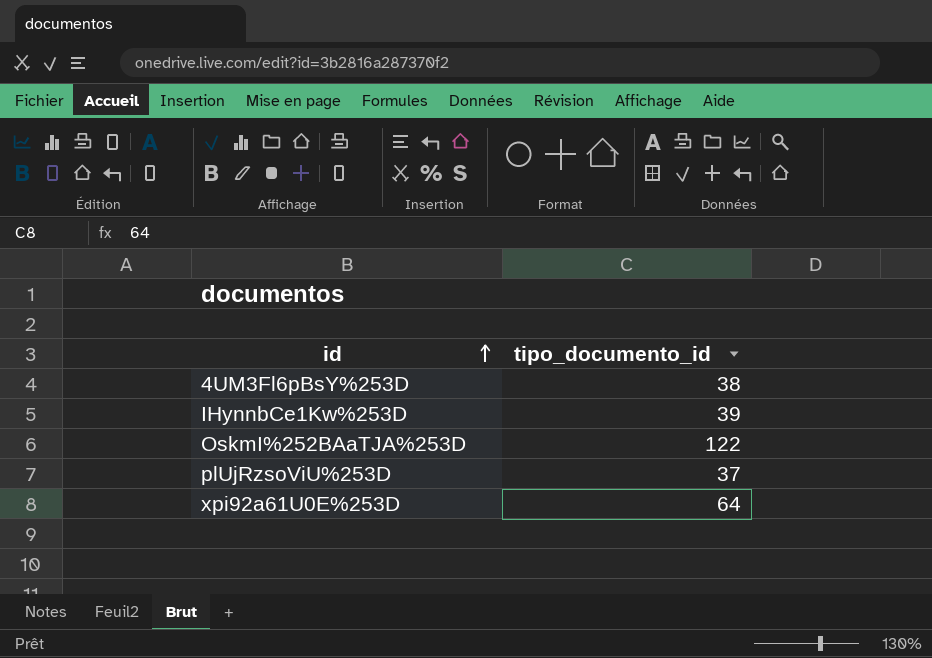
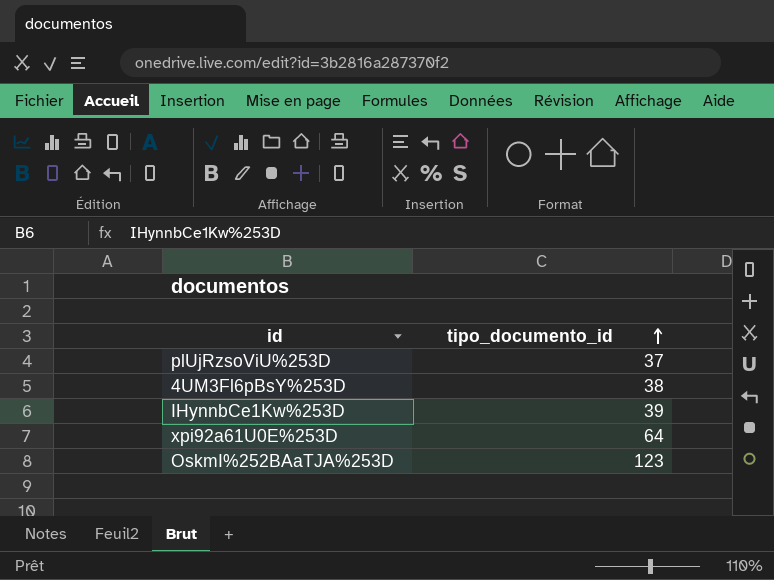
row order: id ascending -> tipo_documento_id ascending
OskmI%252BAaTJA%253D | tipo_documento_id: 122 -> 123

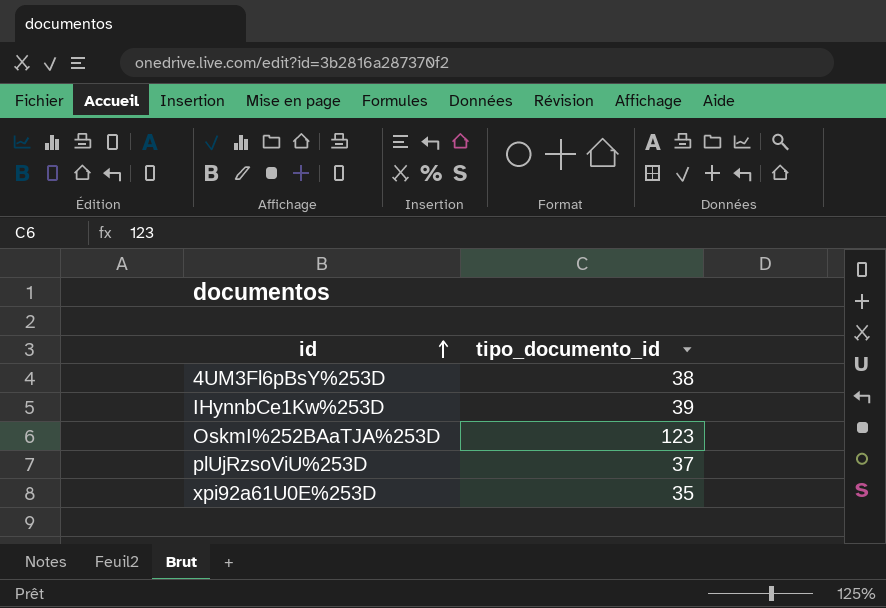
row order: tipo_documento_id ascending -> id ascending
xpi92a61U0E%253D | tipo_documento_id: 64 -> 35

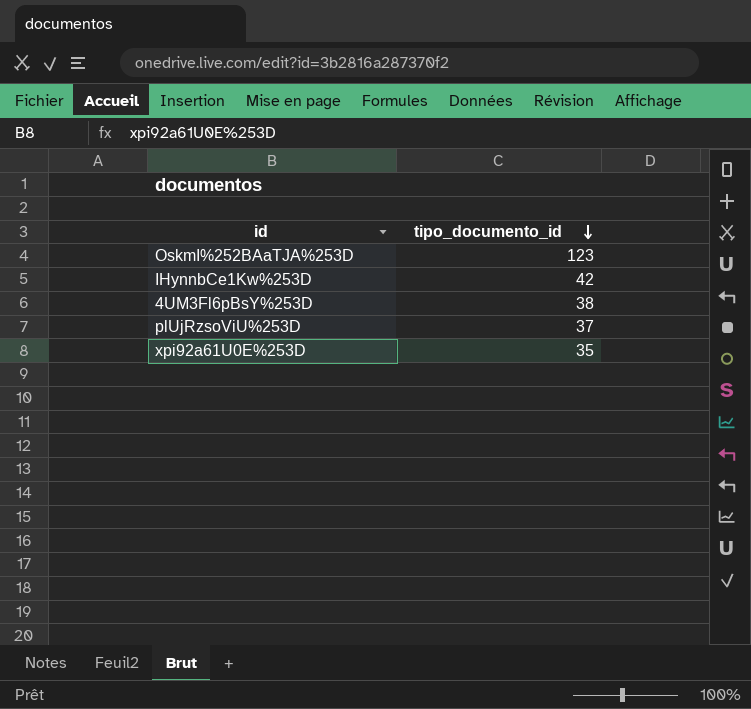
row order: id ascending -> tipo_documento_id descending
IHynnbCe1Kw%253D | tipo_documento_id: 39 -> 42

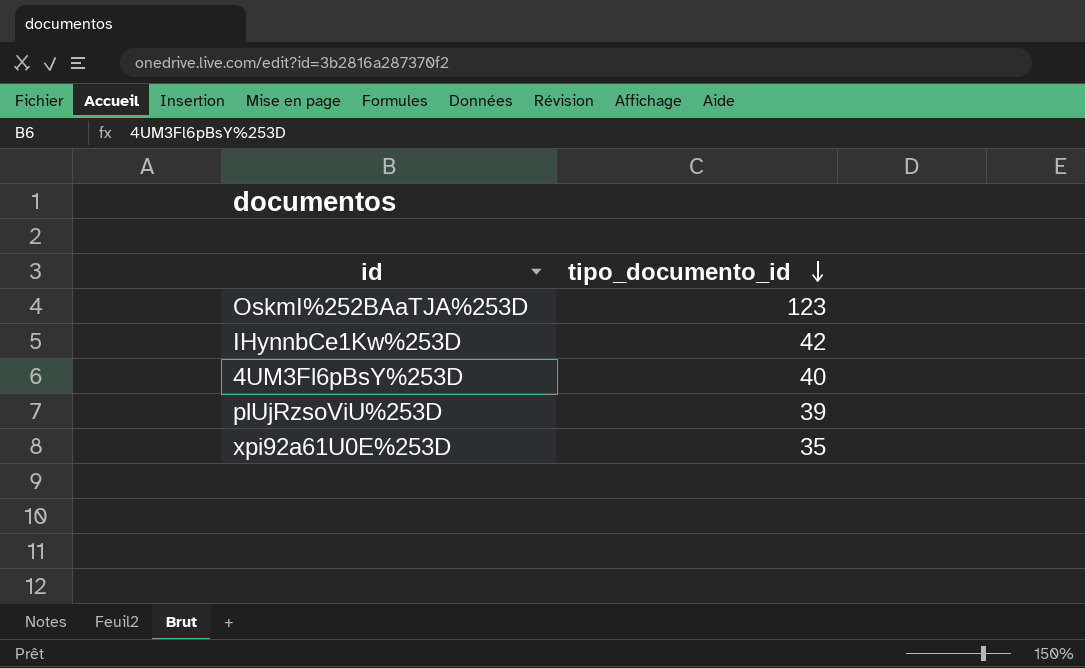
4UM3Fl6pBsY%253D | tipo_documento_id: 38 -> 40
plUjRzsoViU%253D | tipo_documento_id: 37 -> 39

